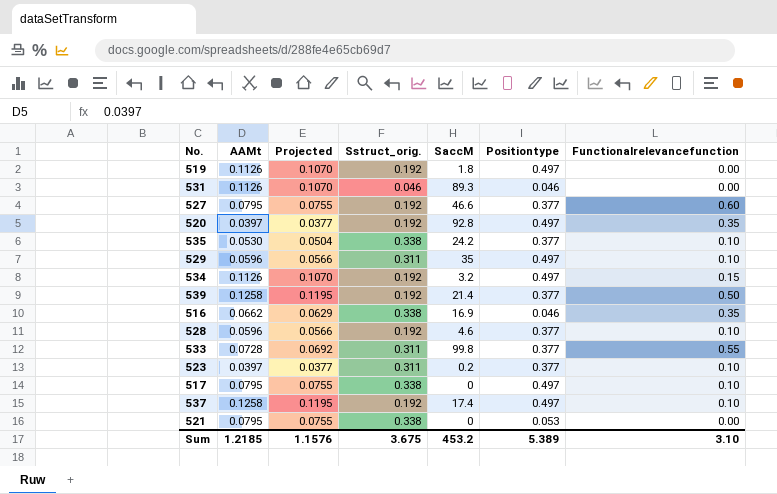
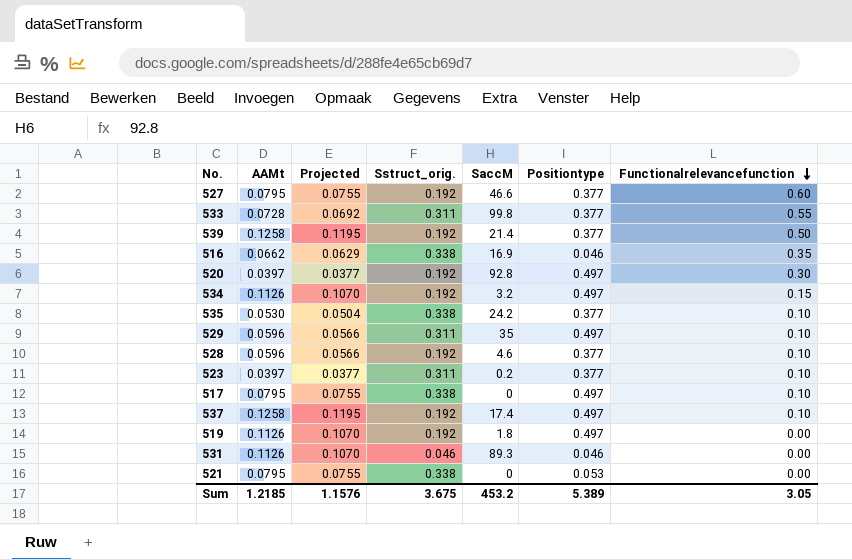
row order: none -> Functionalrelevancefunction descending
520 | Functionalrelevancefunction: 0.35 -> 0.30
Sum | Functionalrelevancefunction: 3.10 -> 3.05

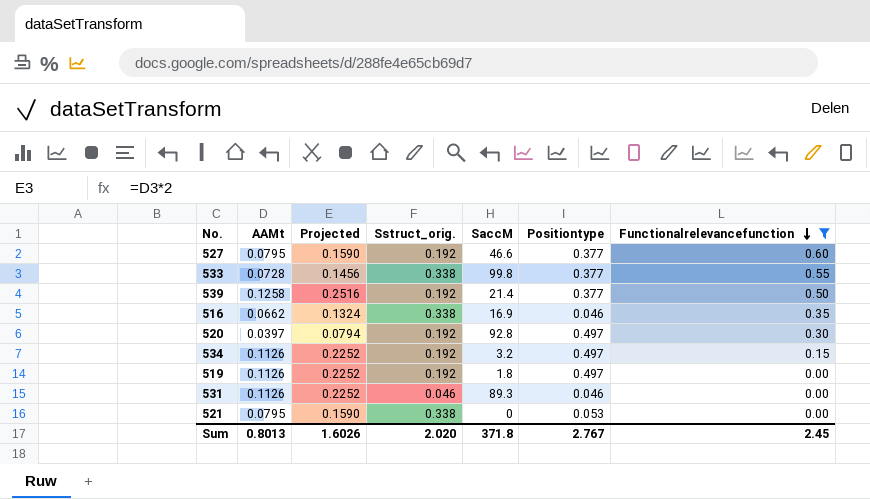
filter: none -> Functionalrelevancefunction != 0.10
column Projected | formula: [AAMt] * 0.95 -> [AAMt] * 2
533 | Sstruct_orig.: 0.311 -> 0.338
Sum | AAMt: 1.2185 -> 0.8013
Sum | Projected: 1.1576 -> 1.6026
Sum | Sstruct_orig.: 3.675 -> 2.020
Sum | SaccM: 453.2 -> 371.8
Sum | Positiontype: 5.389 -> 2.767
Sum | Functionalrelevancefunction: 3.05 -> 2.45

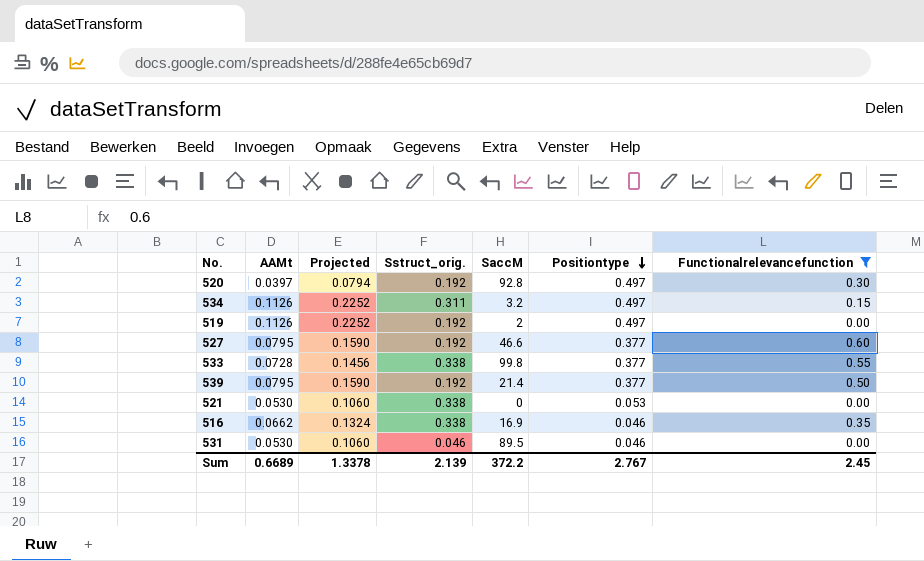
row order: Functionalrelevancefunction descending -> Positiontype descending
534 | Sstruct_orig.: 0.192 -> 0.311
519 | SaccM: 1.8 -> 2
539 | AAMt: 0.1258 -> 0.0795
539 | Projected: 0.2516 -> 0.1590
521 | AAMt: 0.0795 -> 0.0530
521 | Projected: 0.1590 -> 0.1060
531 | AAMt: 0.1126 -> 0.0530
531 | Projected: 0.2252 -> 0.1060
531 | SaccM: 89.3 -> 89.5
Sum | AAMt: 0.8013 -> 0.6689
Sum | Projected: 1.6026 -> 1.3378
Sum | Sstruct_orig.: 2.020 -> 2.139
Sum | SaccM: 371.8 -> 372.2

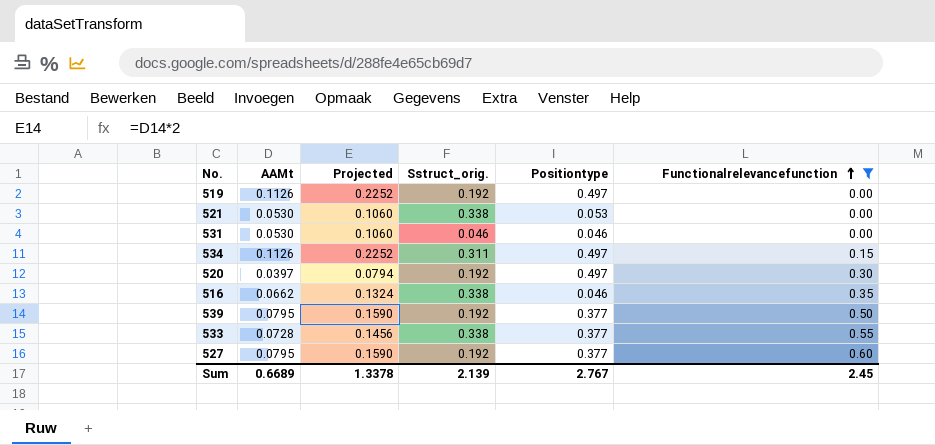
row order: Positiontype descending -> Functionalrelevancefunction ascending
column SaccM | position: 5 -> none

